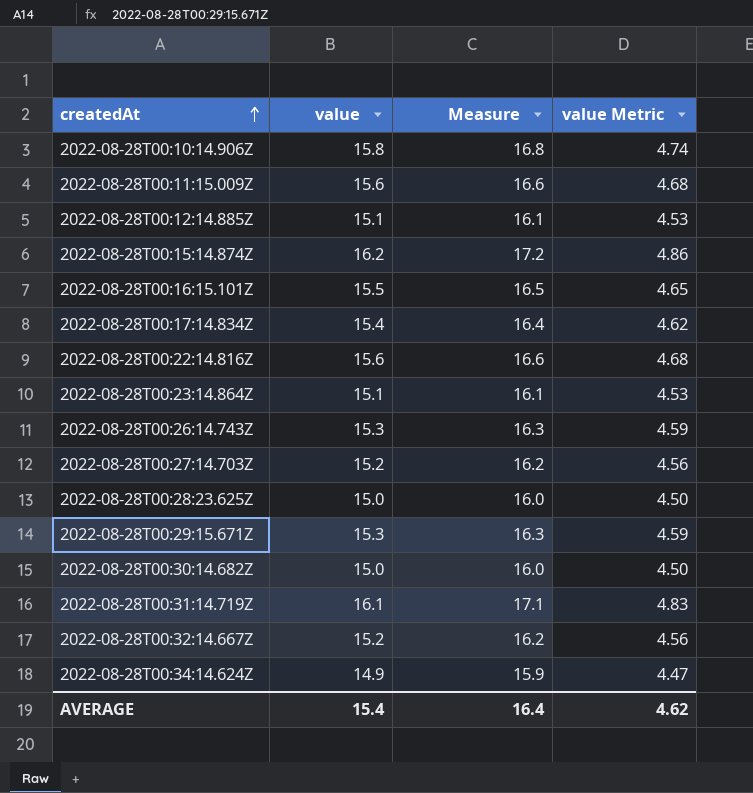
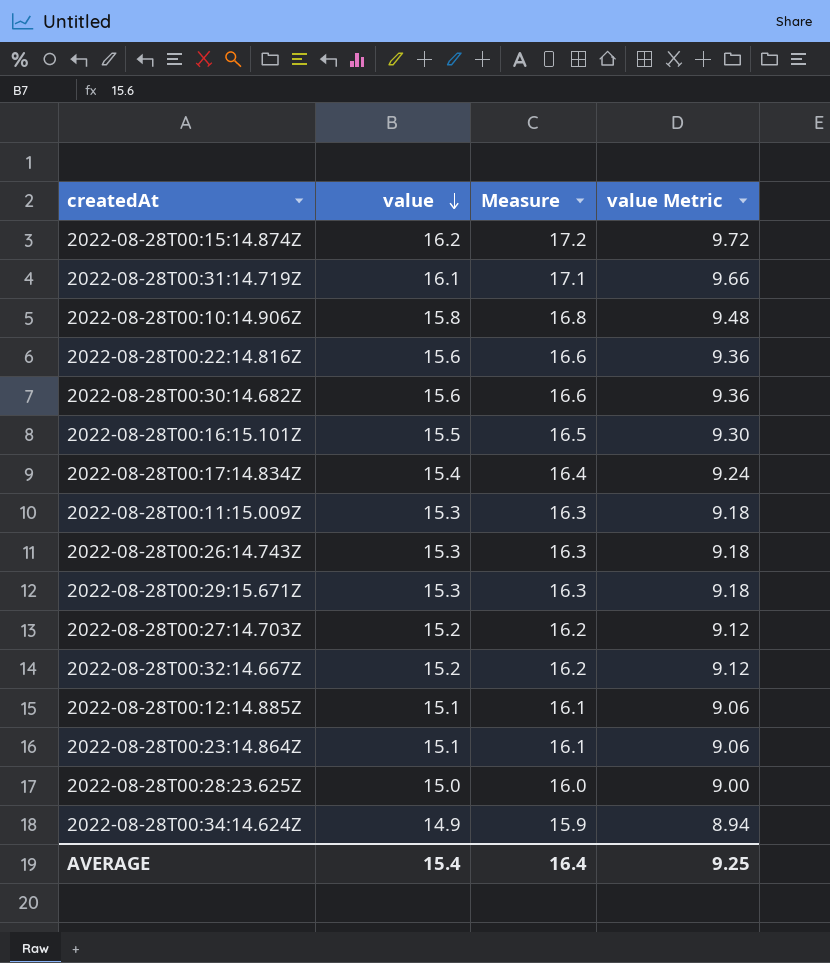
row order: createdAt ascending -> value descending
column value Metric | formula: [value] * 0.3 -> [value] * 0.6
2022-08-28T00:30:14.682Z | value: 15.0 -> 15.6
2022-08-28T00:30:14.682Z | Measure: 16.0 -> 16.6
2022-08-28T00:11:15.009Z | value: 15.6 -> 15.3
2022-08-28T00:11:15.009Z | Measure: 16.6 -> 16.3
AVERAGE | value Metric: 4.62 -> 9.25

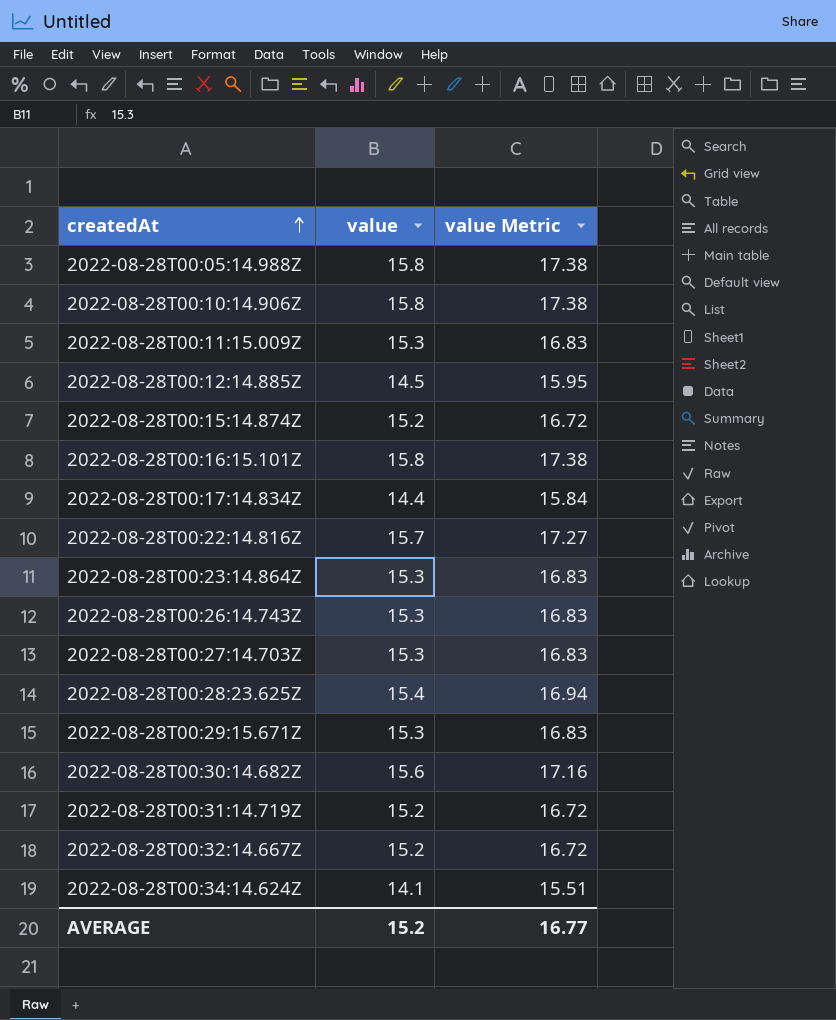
row order: value descending -> createdAt ascending
column Measure | formula: [value] + 1 -> none
column value Metric | formula: [value] * 0.6 -> [value] * 1.1
row 2022-08-28T00:05:14.988Z: none -> 15.8 | 17.38
2022-08-28T00:12:14.885Z | value: 15.1 -> 14.5
2022-08-28T00:15:14.874Z | value: 16.2 -> 15.2
2022-08-28T00:16:15.101Z | value: 15.5 -> 15.8
2022-08-28T00:17:14.834Z | value: 15.4 -> 14.4
2022-08-28T00:22:14.816Z | value: 15.6 -> 15.7
2022-08-28T00:23:14.864Z | value: 15.1 -> 15.3
2022-08-28T00:27:14.703Z | value: 15.2 -> 15.3
2022-08-28T00:28:23.625Z | value: 15.0 -> 15.4
2022-08-28T00:31:14.719Z | value: 16.1 -> 15.2
2022-08-28T00:34:14.624Z | value: 14.9 -> 14.1
AVERAGE | value: 15.4 -> 15.2
AVERAGE | value Metric: 9.25 -> 16.77

